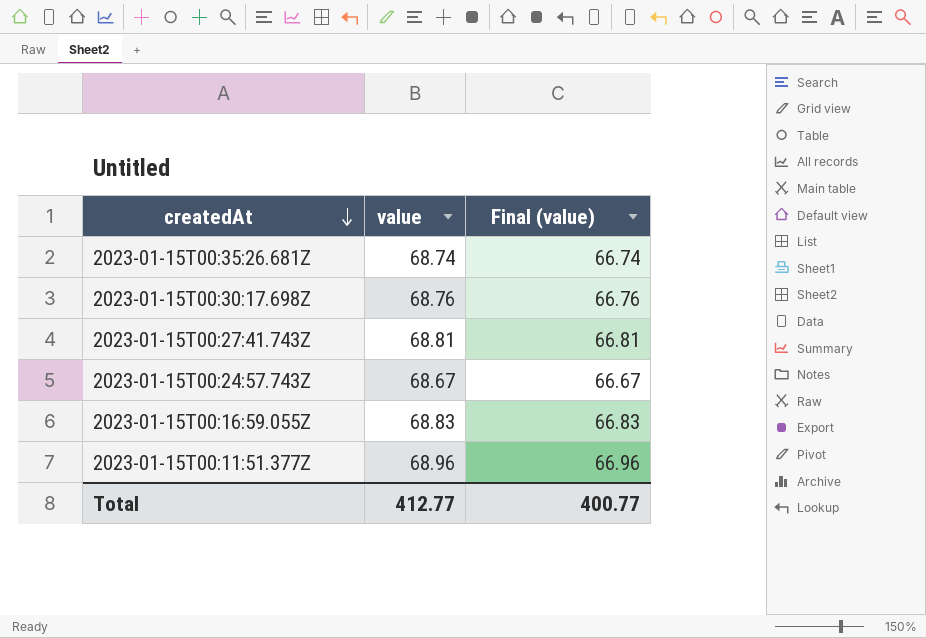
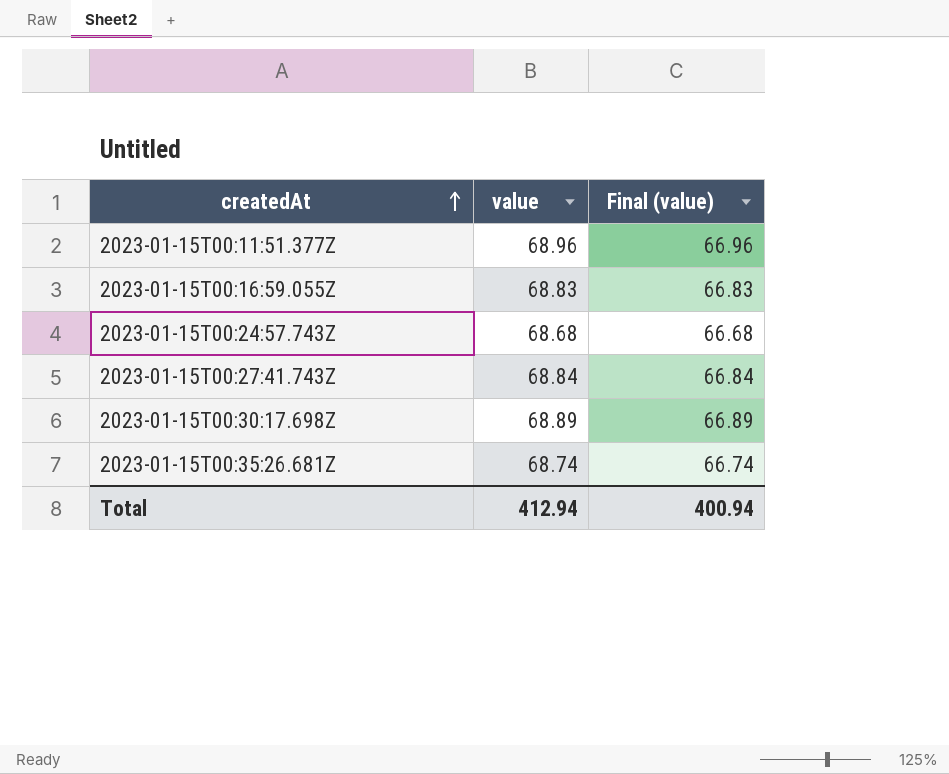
row order: createdAt descending -> createdAt ascending
2023-01-15T00:24:57.743Z | value: 68.67 -> 68.68
2023-01-15T00:24:57.743Z | Final (value): 66.67 -> 66.68
2023-01-15T00:27:41.743Z | value: 68.81 -> 68.84
2023-01-15T00:27:41.743Z | Final (value): 66.81 -> 66.84
2023-01-15T00:30:17.698Z | value: 68.76 -> 68.89
2023-01-15T00:30:17.698Z | Final (value): 66.76 -> 66.89
Total | value: 412.77 -> 412.94
Total | Final (value): 400.77 -> 400.94

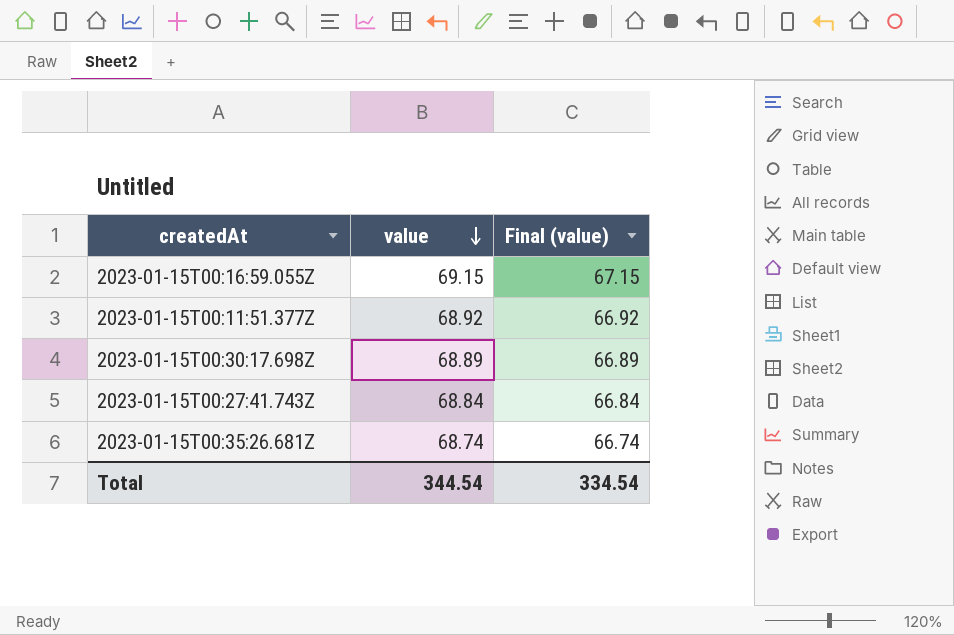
row order: createdAt ascending -> value descending
row 2023-01-15T00:24:57.743Z: 68.68 | 66.68 -> none
2023-01-15T00:16:59.055Z | value: 68.83 -> 69.15
2023-01-15T00:16:59.055Z | Final (value): 66.83 -> 67.15
2023-01-15T00:11:51.377Z | value: 68.96 -> 68.92
2023-01-15T00:11:51.377Z | Final (value): 66.96 -> 66.92
Total | value: 412.94 -> 344.54
Total | Final (value): 400.94 -> 334.54

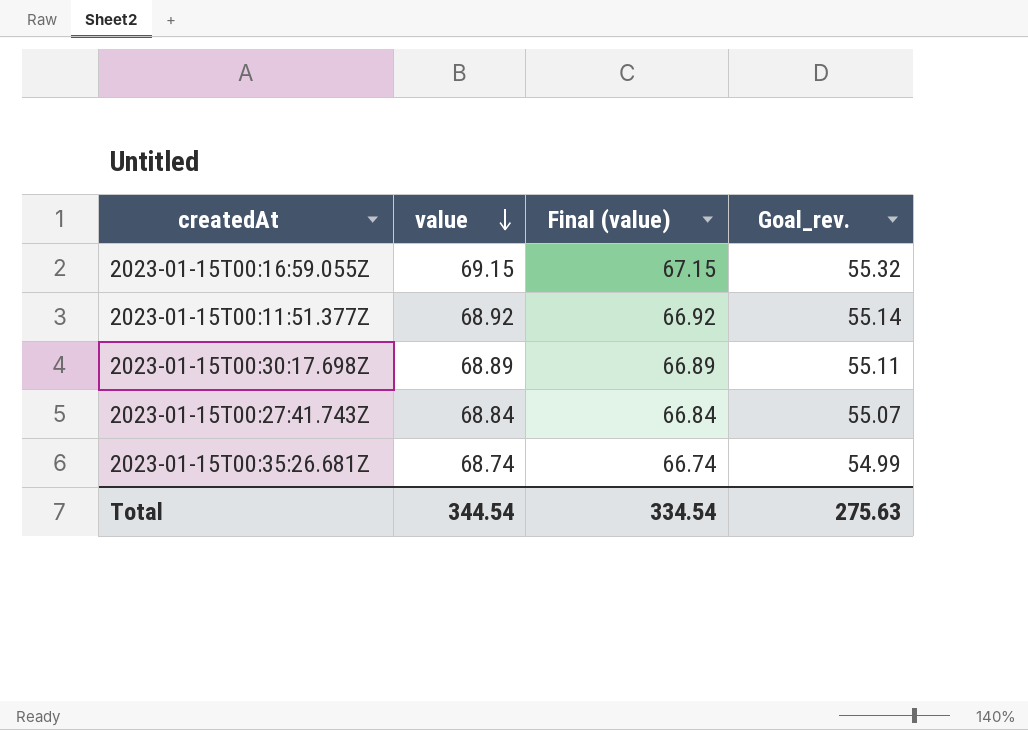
column Goal_rev. | formula: none -> [value] * 0.8

